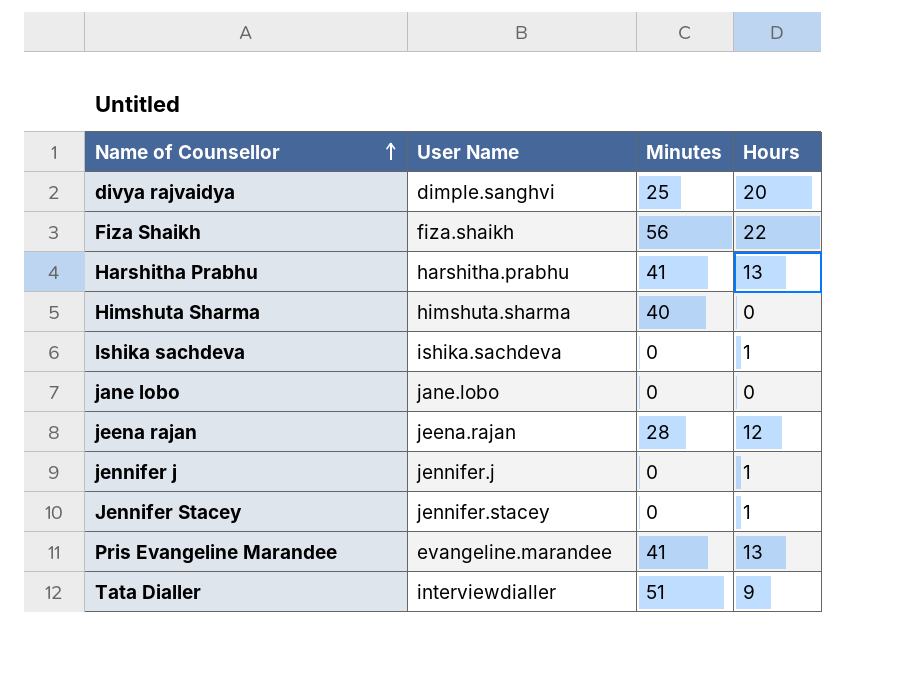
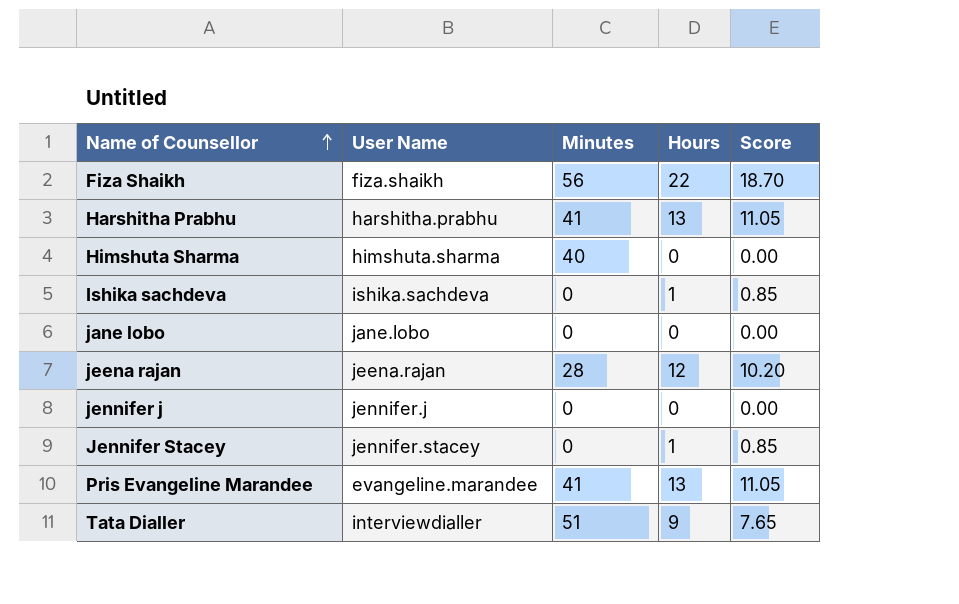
column Score | formula: none -> [Hours] * 0.85
row divya rajvaidya: dimple.sanghvi | 25 | 20 -> none
jennifer j | Hours: 1 -> 0

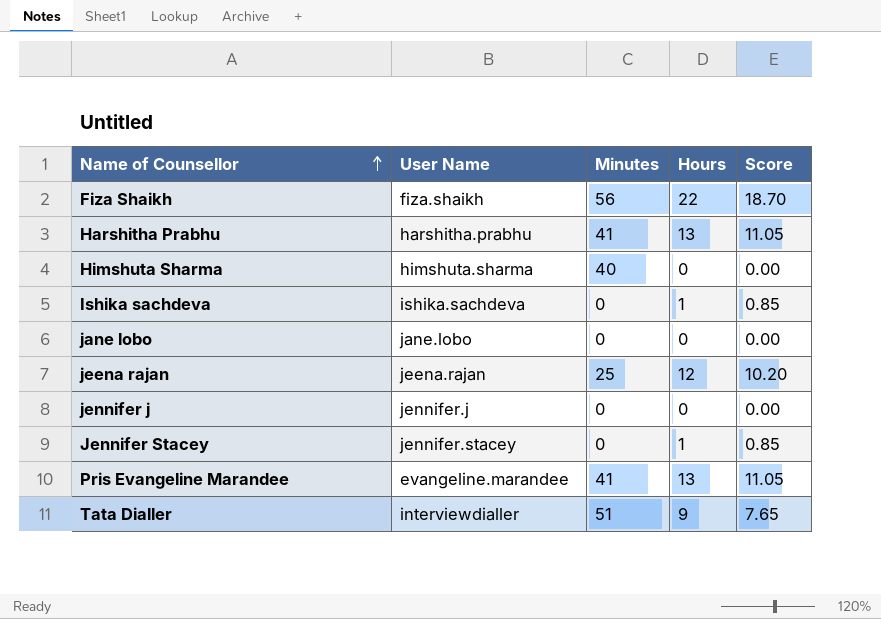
jeena rajan | Minutes: 28 -> 25

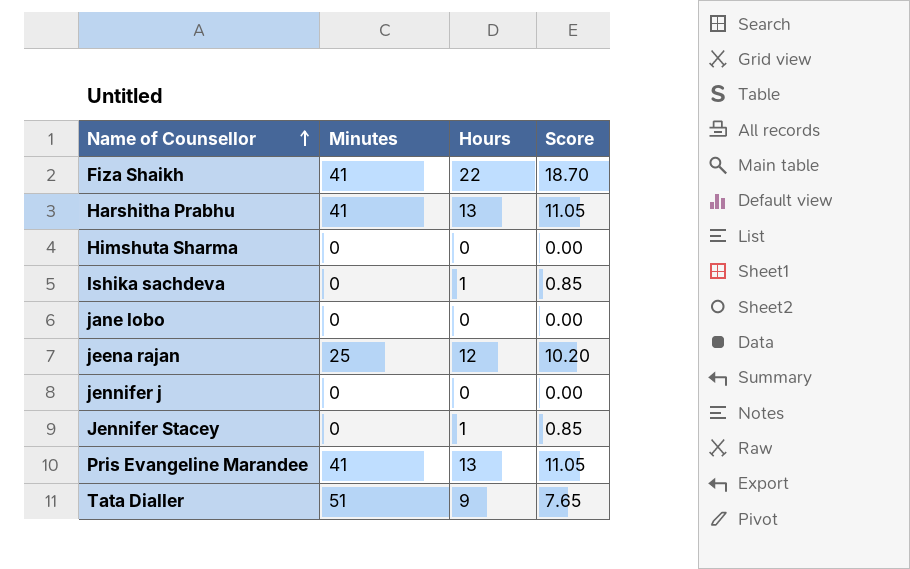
column User Name | position: 2 -> none
Fiza Shaikh | Minutes: 56 -> 41
Himshuta Sharma | Minutes: 40 -> 0

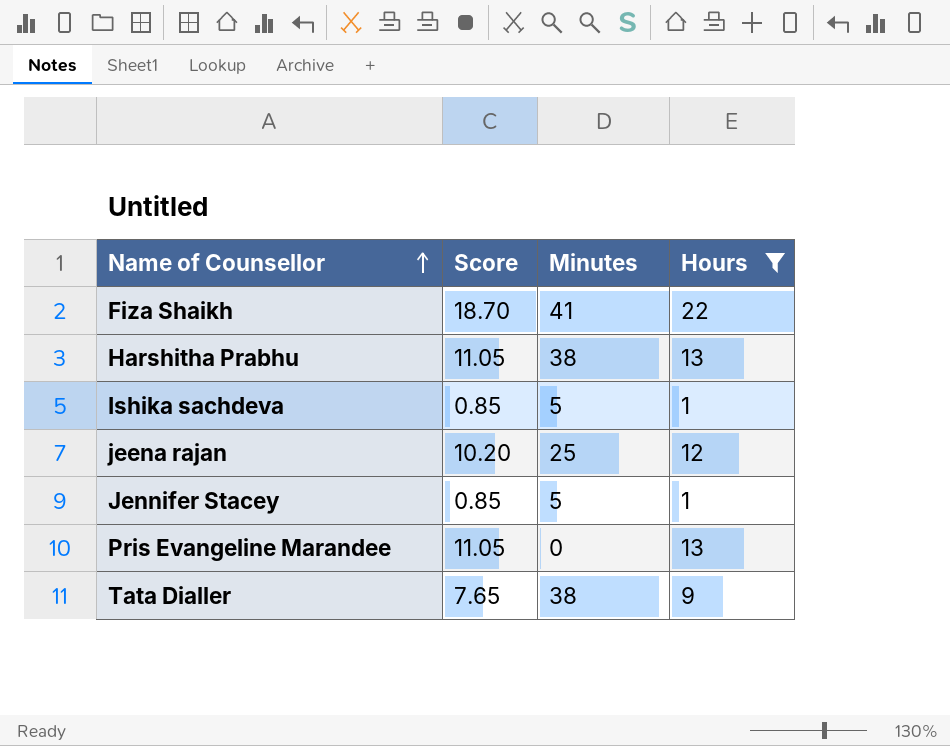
filter: none -> Hours != 0
column Score | position: 4 -> 2
Harshitha Prabhu | Minutes: 41 -> 38
Ishika sachdeva | Minutes: 0 -> 5
Jennifer Stacey | Minutes: 0 -> 5
Pris Evangeline Marandee | Minutes: 41 -> 0
Tata Dialler | Minutes: 51 -> 38

